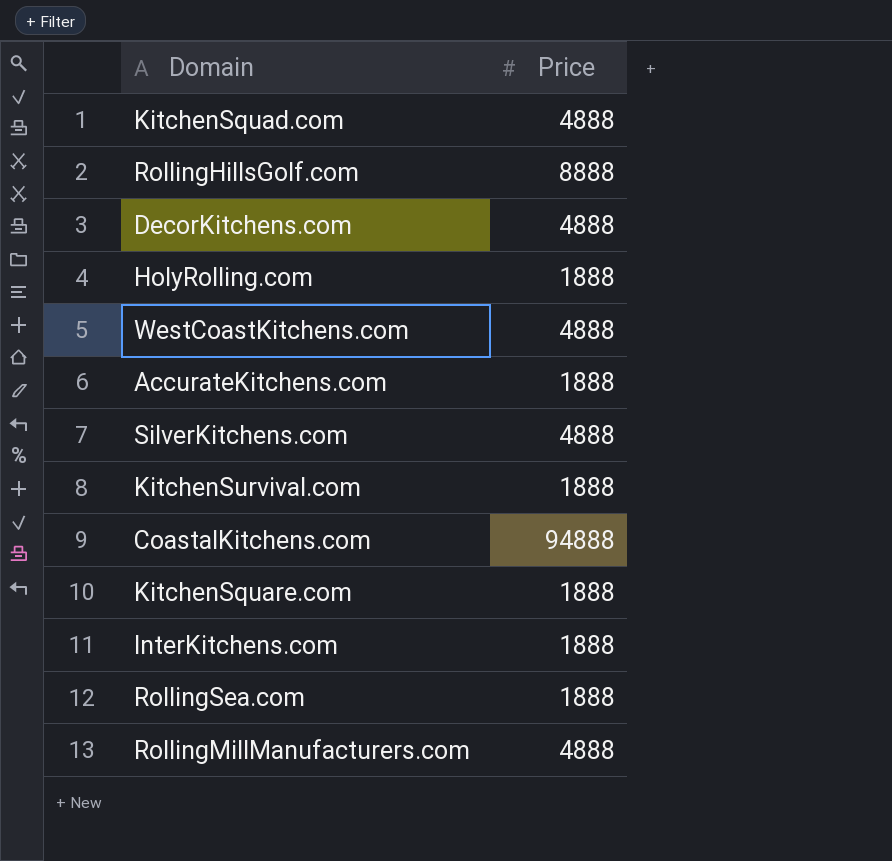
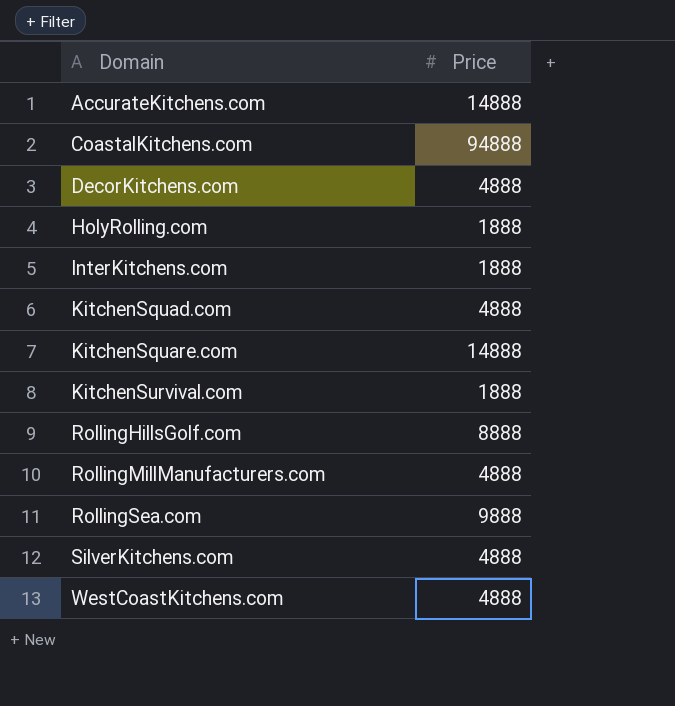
row order: none -> Domain ascending
AccurateKitchens.com | Price: 1888 -> 14888
KitchenSquare.com | Price: 1888 -> 14888
RollingSea.com | Price: 1888 -> 9888

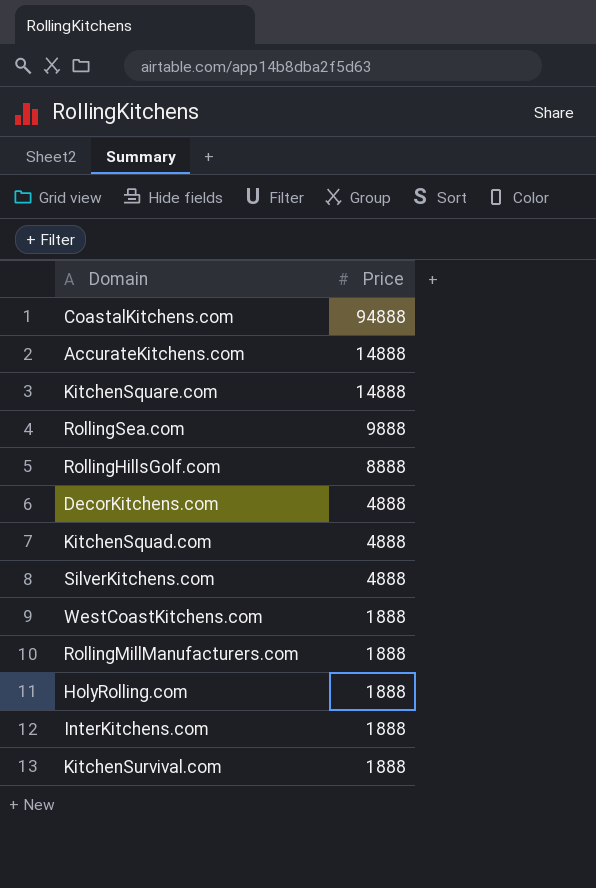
row order: Domain ascending -> Price descending
WestCoastKitchens.com | Price: 4888 -> 1888
RollingMillManufacturers.com | Price: 4888 -> 1888

